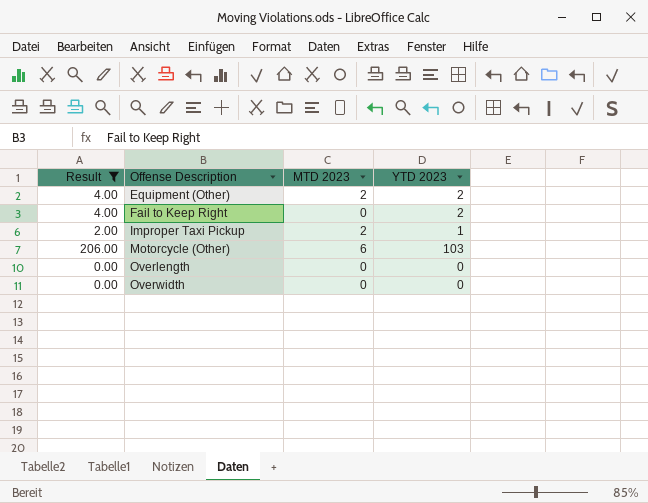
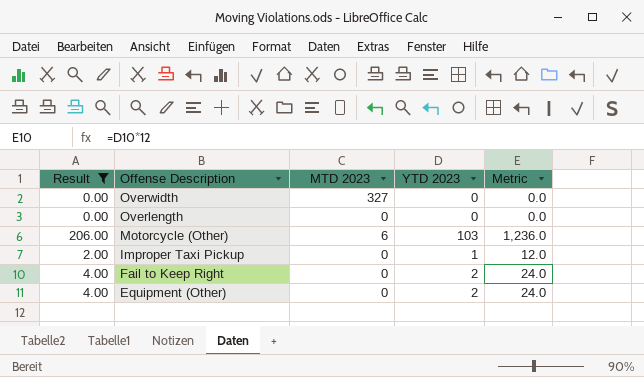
row order: Offense Description ascending -> Offense Description descending
column Metric | formula: none -> [YTD 2023] * 12
Overwidth | MTD 2023: 0 -> 327
Improper Taxi Pickup | MTD 2023: 2 -> 0
Equipment (Other) | MTD 2023: 2 -> 0

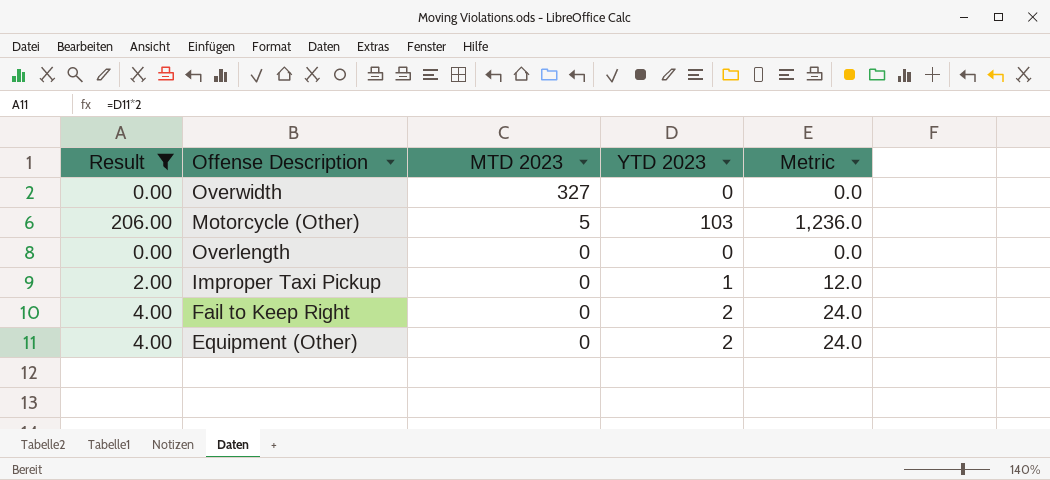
row order: Offense Description descending -> MTD 2023 descending
Motorcycle (Other) | MTD 2023: 6 -> 5

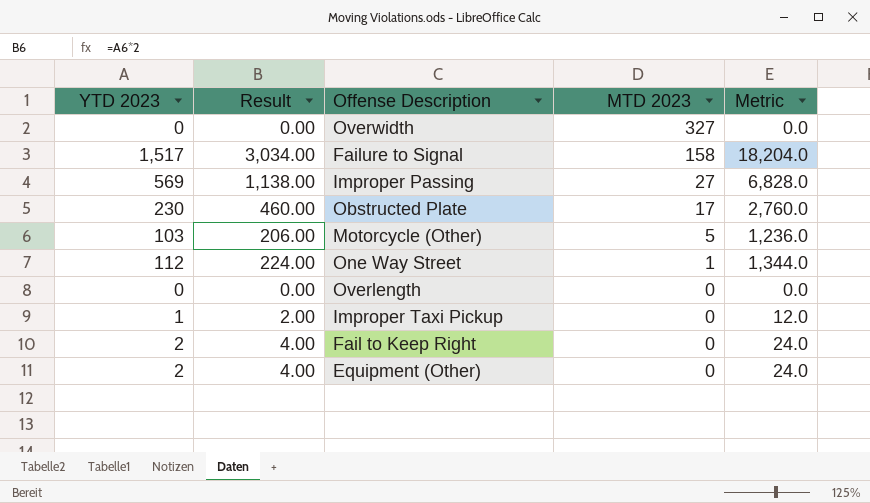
filter: Result <= 206.00 -> none
column YTD 2023 | position: 4 -> 1

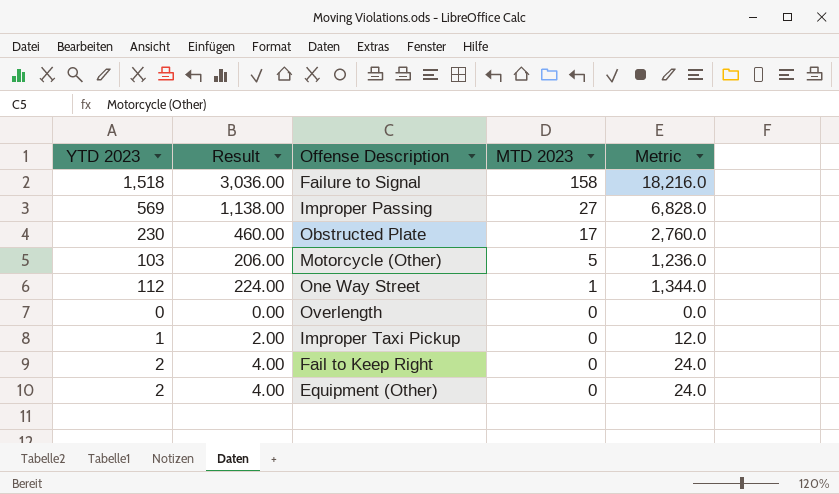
row Overwidth: 0 | 0.00 | 327 | 0.0 -> none
Failure to Signal | YTD 2023: 1,517 -> 1,518
Failure to Signal | Result: 3,034.00 -> 3,036.00
Failure to Signal | Metric: 18,204.0 -> 18,216.0

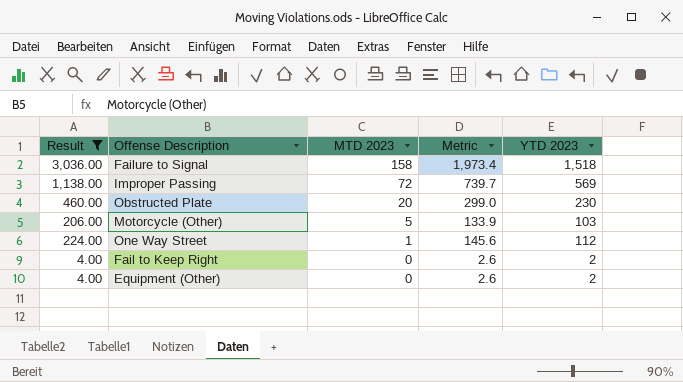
filter: none -> Result >= 4.00
column Metric | formula: [YTD 2023] * 12 -> [YTD 2023] * 1.3
column YTD 2023 | position: 1 -> 5
Improper Passing | MTD 2023: 27 -> 72
Obstructed Plate | MTD 2023: 17 -> 20

